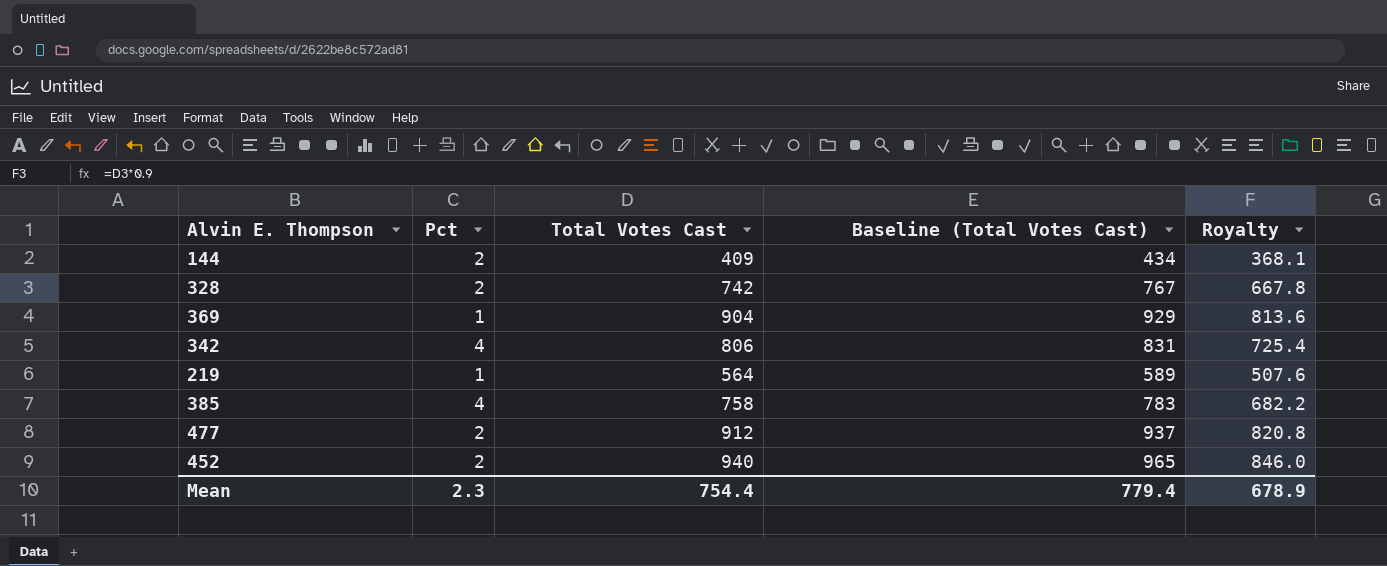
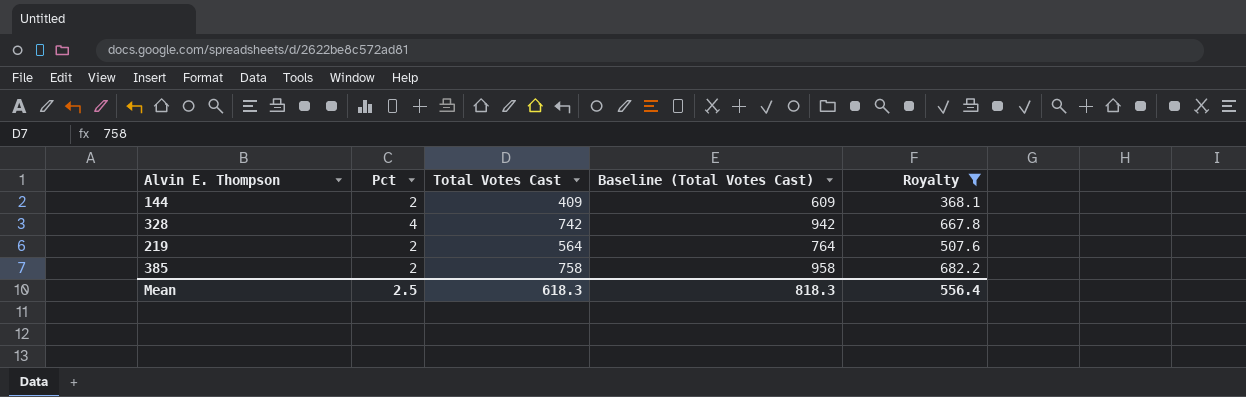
filter: none -> Royalty <= 682.2
column Baseline (Total Votes Cast) | formula: [Total Votes Cast] + 25 -> [Total Votes Cast] + 200
328 | Pct: 2 -> 4
219 | Pct: 1 -> 2
385 | Pct: 4 -> 2
Mean | Pct: 2.3 -> 2.5
Mean | Total Votes Cast: 754.4 -> 618.3
Mean | Baseline (Total Votes Cast): 779.4 -> 818.3
Mean | Royalty: 678.9 -> 556.4

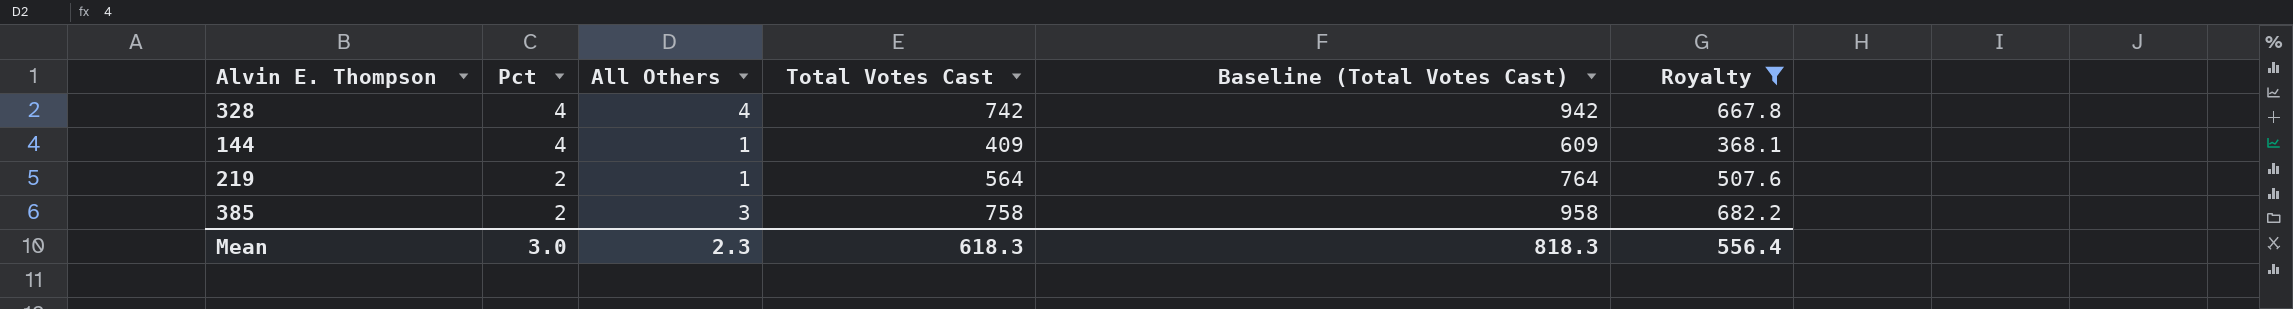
row order: none -> Pct descending
column All Others | position: none -> 3
144 | Pct: 2 -> 4
Mean | Pct: 2.5 -> 3.0

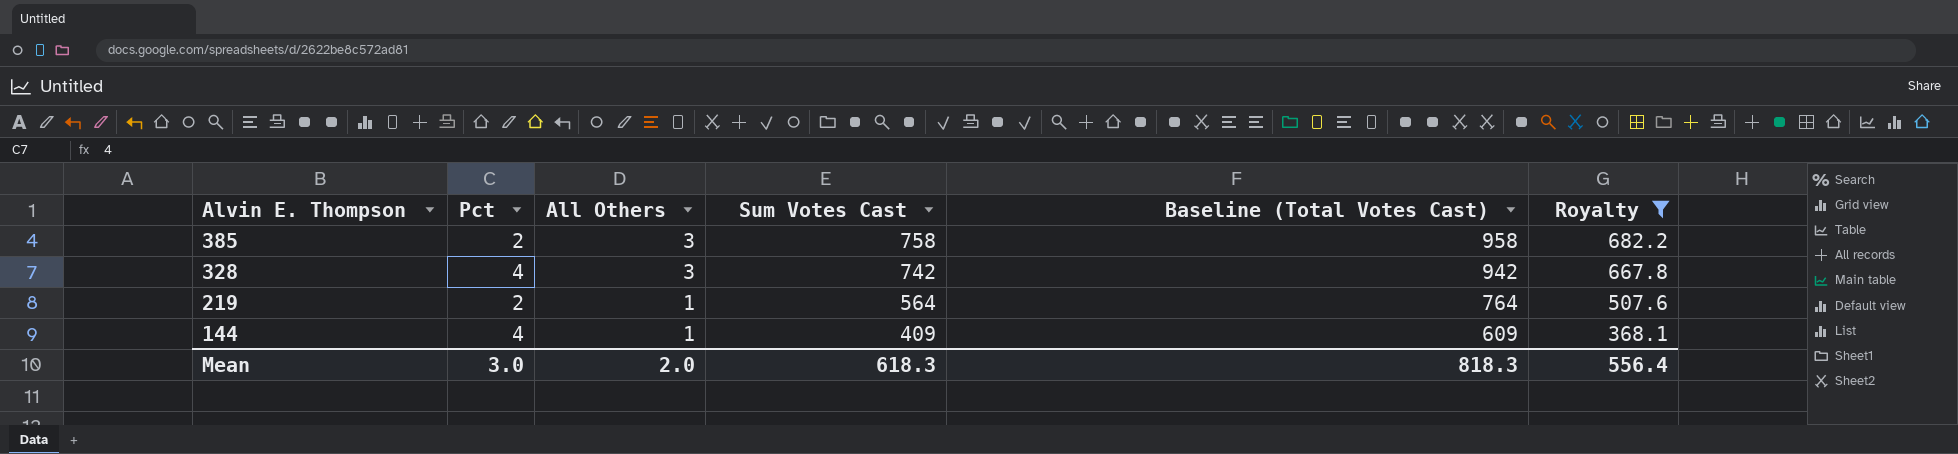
row order: Pct descending -> Alvin E. Thompson descending
column name: Total Votes Cast -> Sum Votes Cast
328 | All Others: 4 -> 3
Mean | All Others: 2.3 -> 2.0

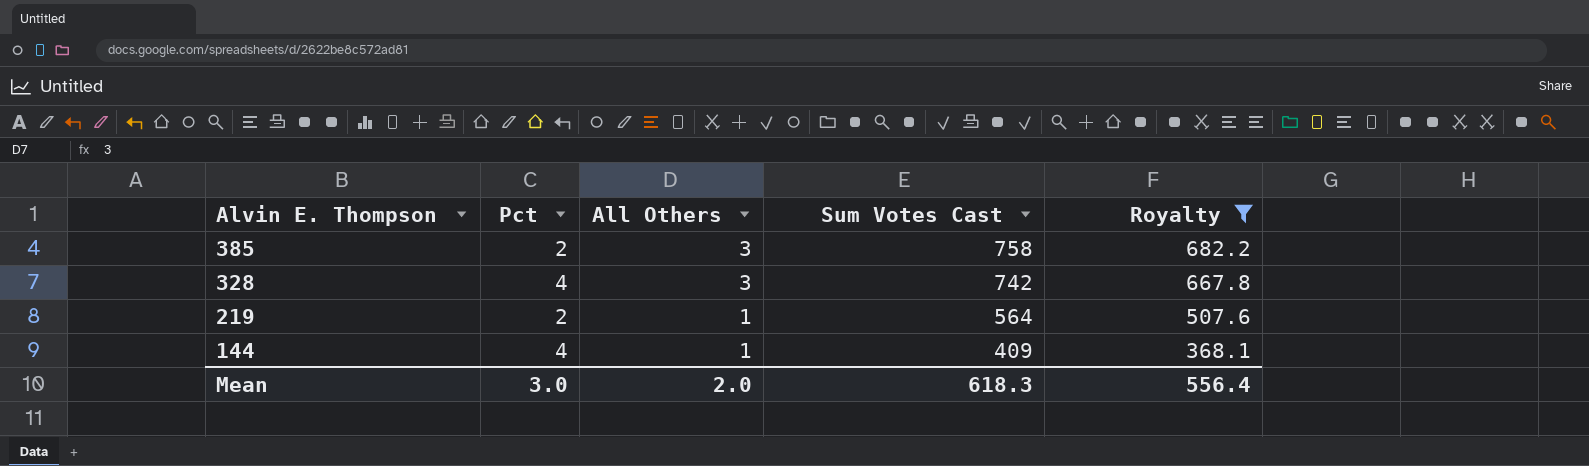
column Baseline (Total Votes Cast) | formula: [Sum Votes Cast] + 200 -> none

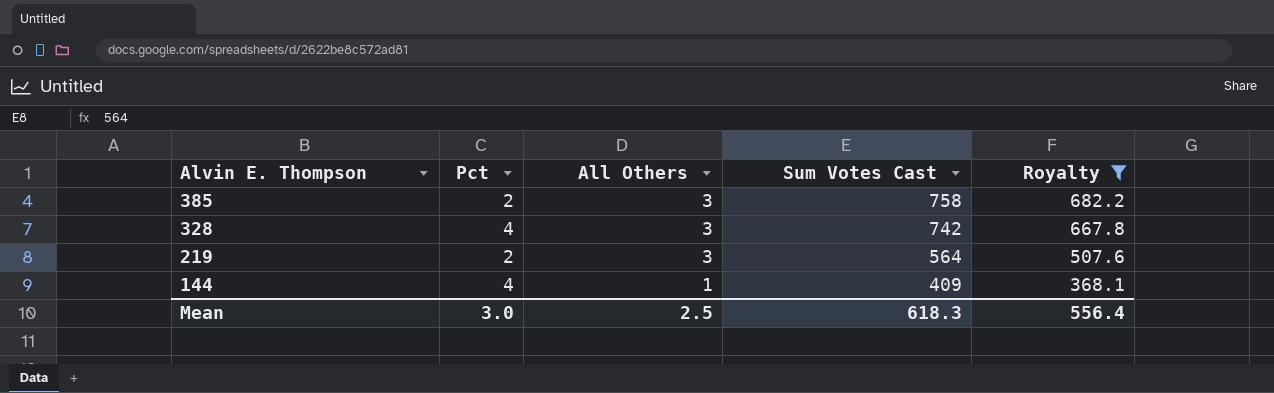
219 | All Others: 1 -> 3
Mean | All Others: 2.0 -> 2.5

